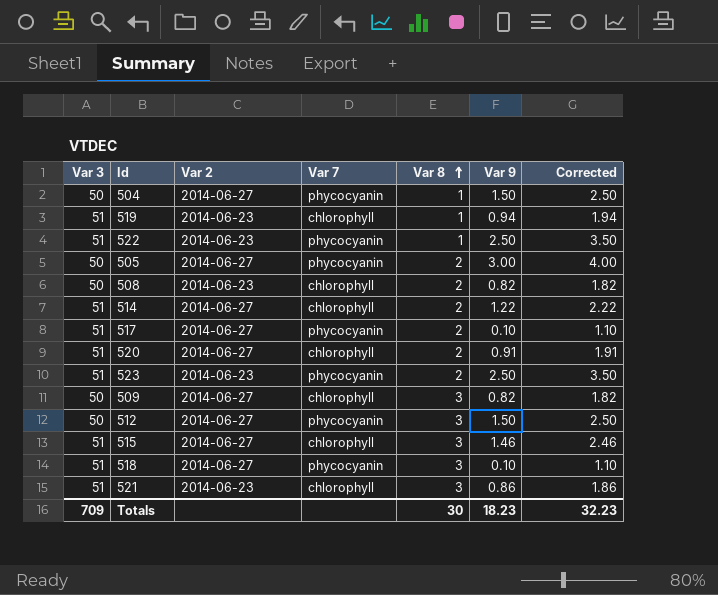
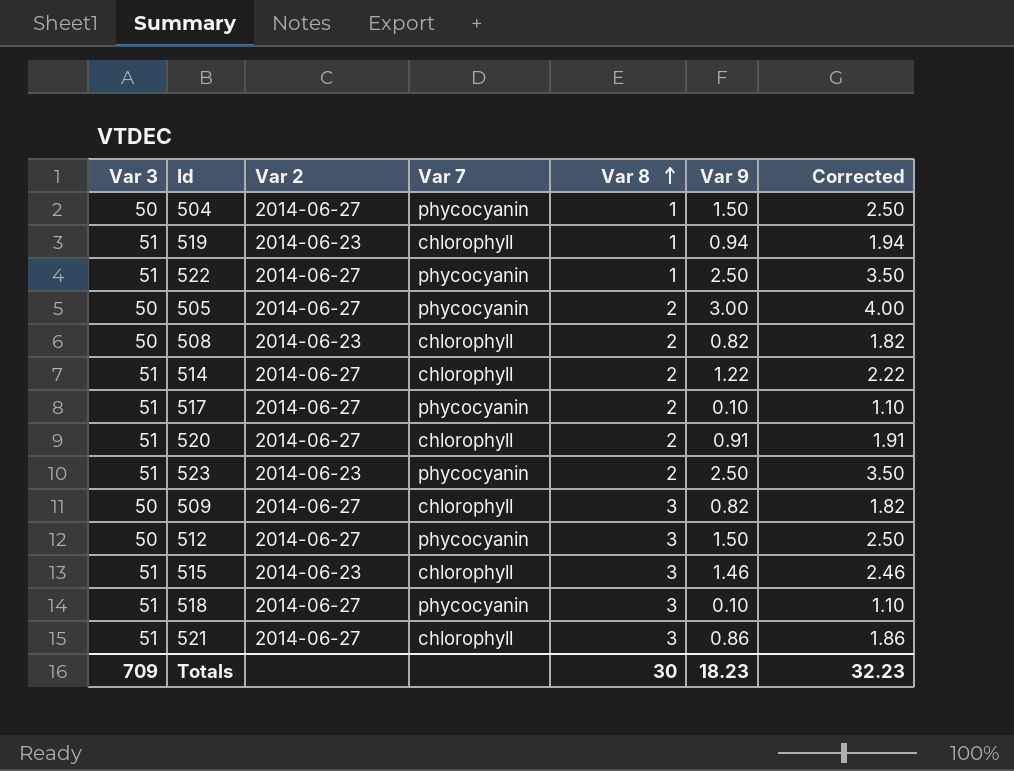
522 | Var 2: 2014-06-23 -> 2014-06-27
515 | Var 2: 2014-06-27 -> 2014-06-23
521 | Var 2: 2014-06-23 -> 2014-06-27

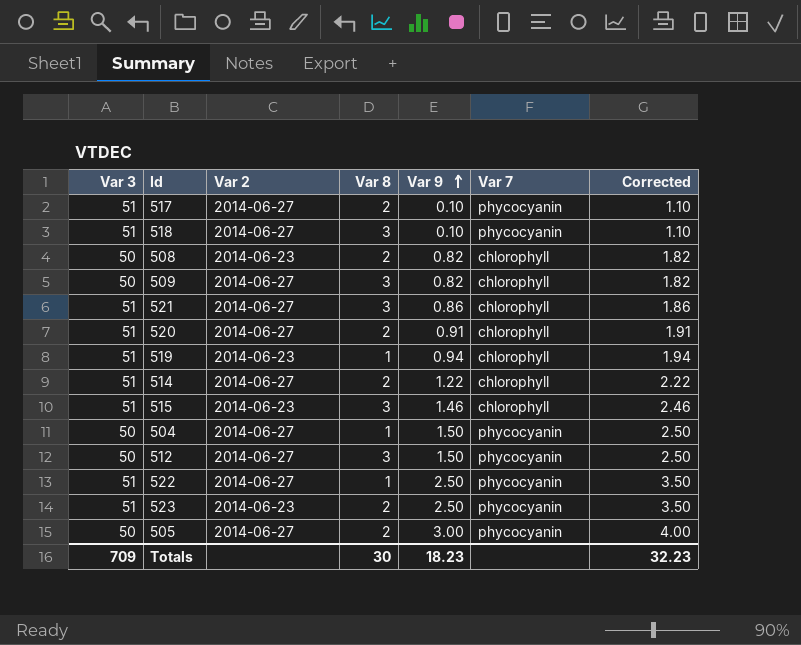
row order: Var 8 ascending -> Var 9 ascending
column Var 7 | position: 4 -> 6

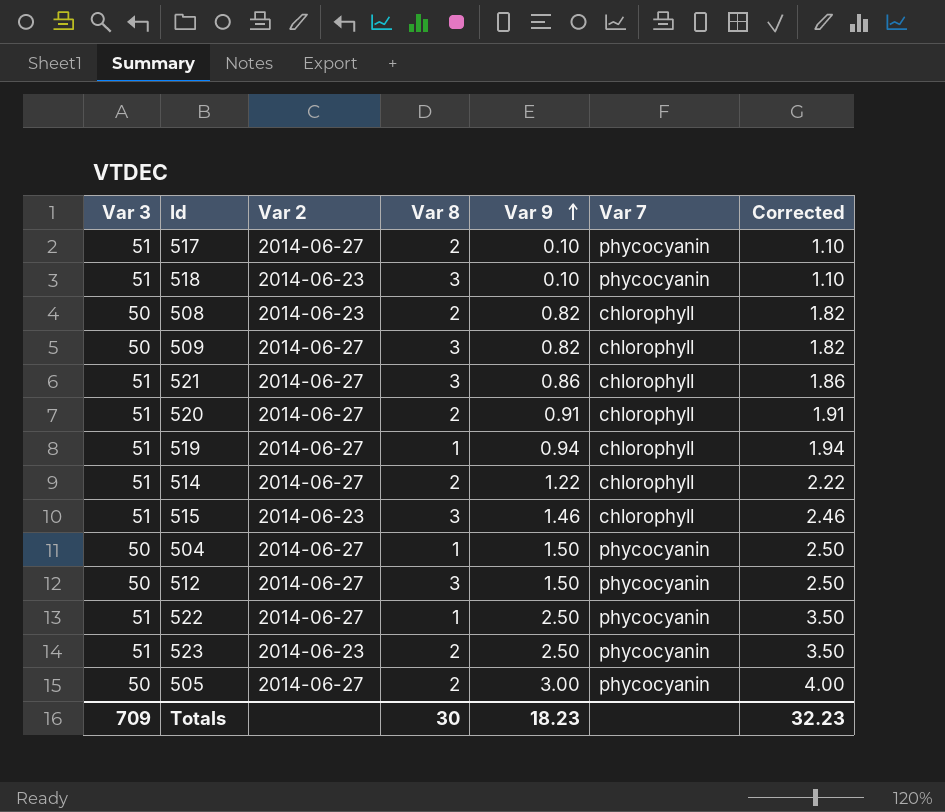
518 | Var 2: 2014-06-27 -> 2014-06-23
519 | Var 2: 2014-06-23 -> 2014-06-27

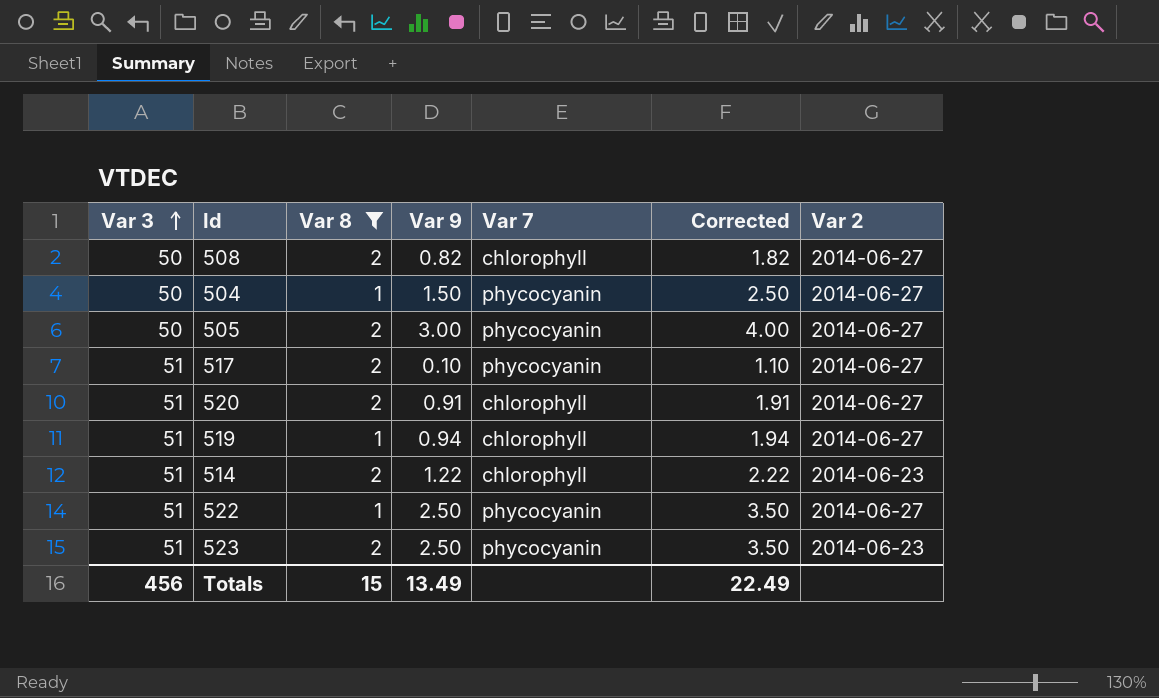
filter: none -> Var 8 != 3
row order: Var 9 ascending -> Var 3 ascending
column Var 2 | position: 3 -> 7
508 | Var 2: 2014-06-23 -> 2014-06-27
514 | Var 2: 2014-06-27 -> 2014-06-23
Totals | Var 3: 709 -> 456
Totals | Var 8: 30 -> 15
Totals | Var 9: 18.23 -> 13.49
Totals | Corrected: 32.23 -> 22.49

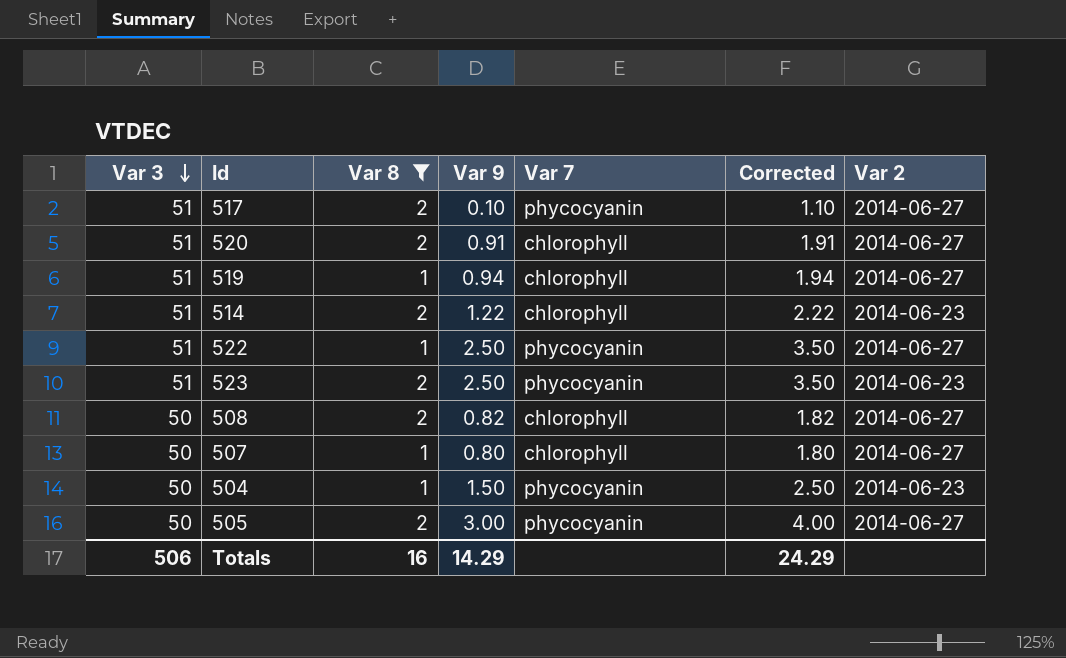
row order: Var 3 ascending -> Var 3 descending
row 507: none -> 50 | 1 | 0.80 | chlorophyll | 1.80 | 2014-06-27
504 | Var 2: 2014-06-27 -> 2014-06-23
Totals | Var 3: 456 -> 506
Totals | Var 8: 15 -> 16
Totals | Var 9: 13.49 -> 14.29
Totals | Corrected: 22.49 -> 24.29

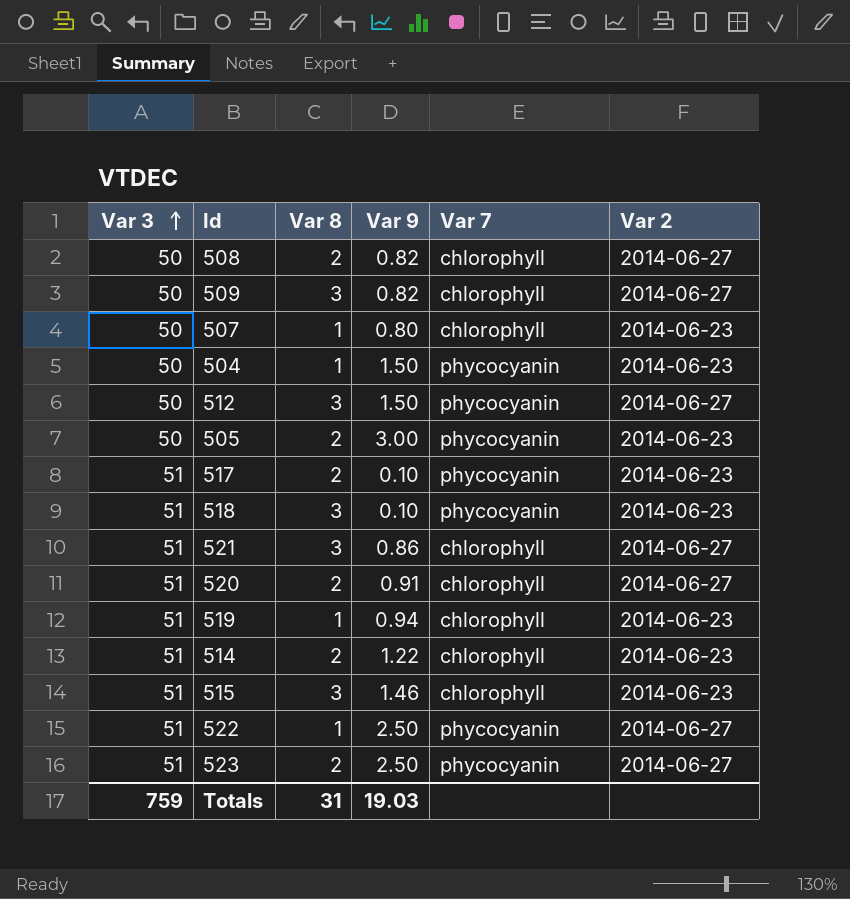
filter: Var 8 != 3 -> none
row order: Var 3 descending -> Var 3 ascending
column Corrected | formula: [Var 9] + 1 -> none
507 | Var 2: 2014-06-27 -> 2014-06-23
505 | Var 2: 2014-06-27 -> 2014-06-23
517 | Var 2: 2014-06-27 -> 2014-06-23
519 | Var 2: 2014-06-27 -> 2014-06-23
523 | Var 2: 2014-06-23 -> 2014-06-27
Totals | Var 3: 506 -> 759
Totals | Var 8: 16 -> 31
Totals | Var 9: 14.29 -> 19.03

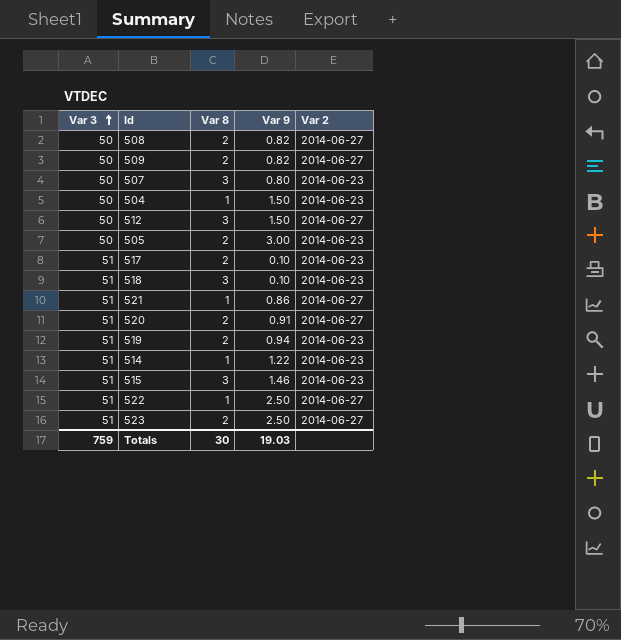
column Var 7 | position: 5 -> none
509 | Var 8: 3 -> 2
507 | Var 8: 1 -> 3
521 | Var 8: 3 -> 1
519 | Var 8: 1 -> 2
514 | Var 8: 2 -> 1
Totals | Var 8: 31 -> 30

